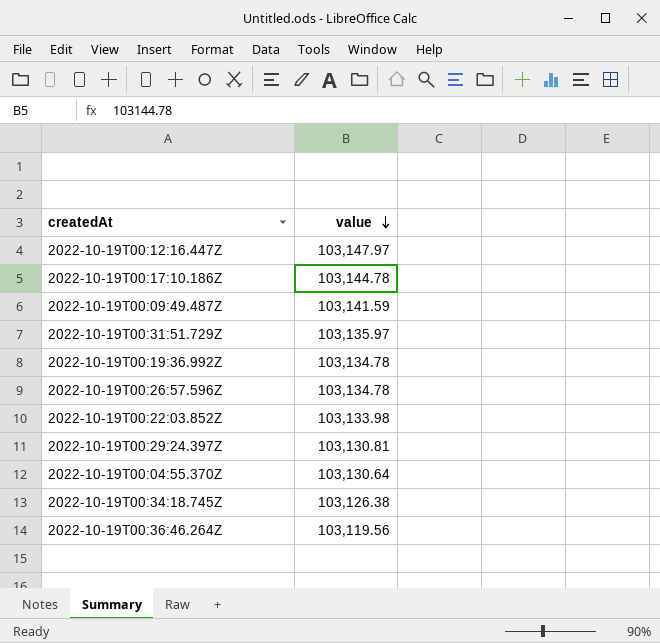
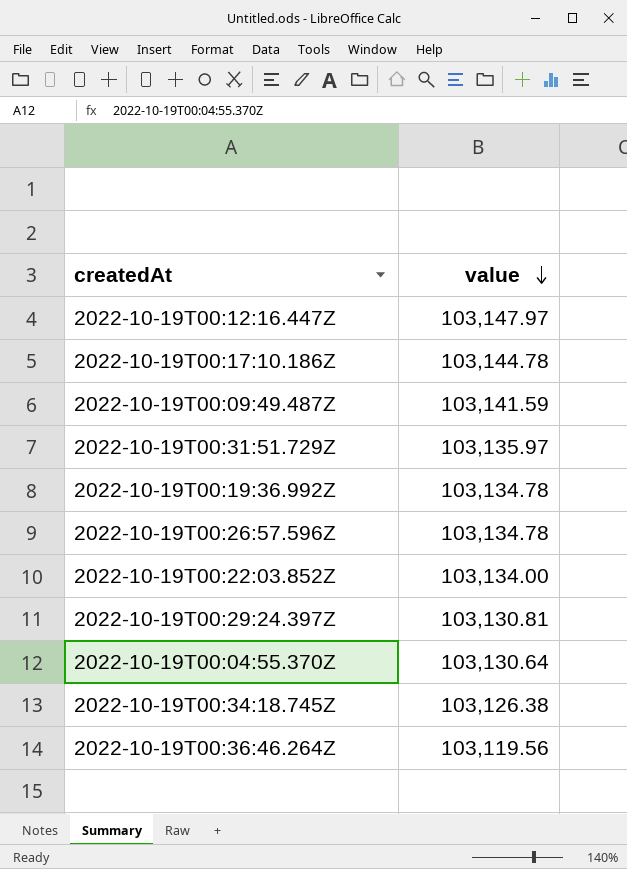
2022-10-19T00:22:03.852Z | value: 103,133.98 -> 103,134.00

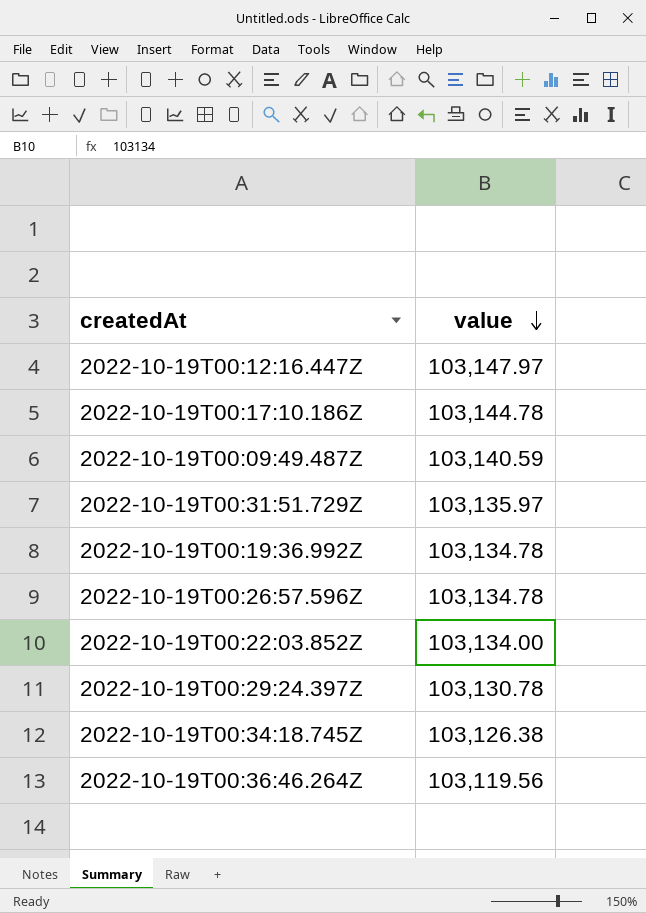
row 2022-10-19T00:04:55.370Z: 103,130.64 -> none
2022-10-19T00:09:49.487Z | value: 103,141.59 -> 103,140.59
2022-10-19T00:29:24.397Z | value: 103,130.81 -> 103,130.78

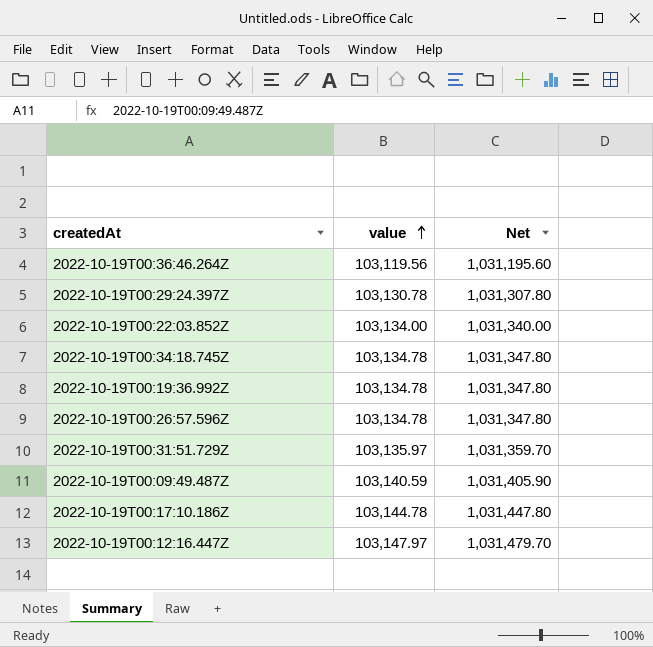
row order: value descending -> value ascending
column Net | formula: none -> [value] * 10
2022-10-19T00:34:18.745Z | value: 103,126.38 -> 103,134.78

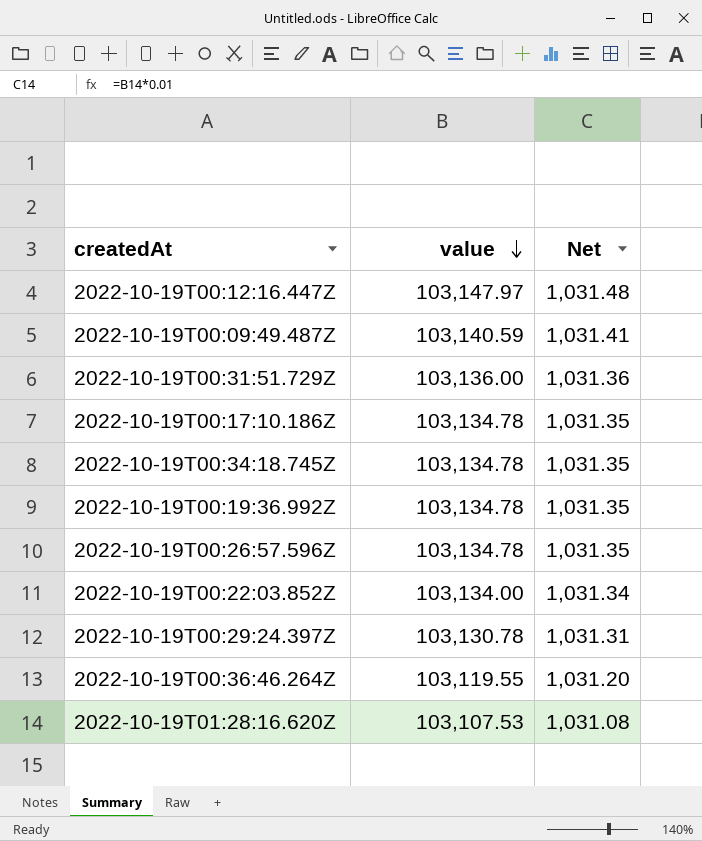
row order: value ascending -> value descending
column Net | formula: [value] * 10 -> [value] * 0.01
2022-10-19T00:31:51.729Z | value: 103,135.97 -> 103,136.00
2022-10-19T00:17:10.186Z | value: 103,144.78 -> 103,134.78
2022-10-19T00:36:46.264Z | value: 103,119.56 -> 103,119.55
row 2022-10-19T01:28:16.620Z: none -> 103,107.53 | 1,031.08

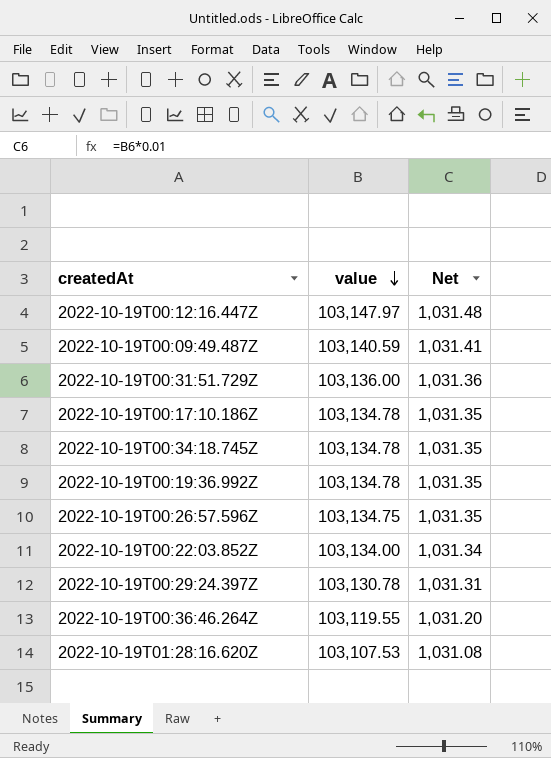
2022-10-19T00:26:57.596Z | value: 103,134.78 -> 103,134.75

